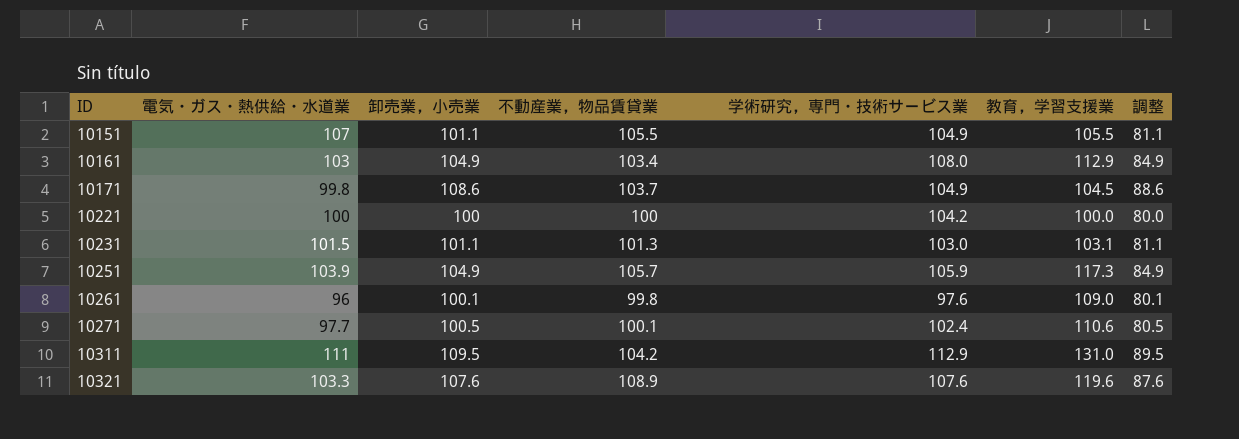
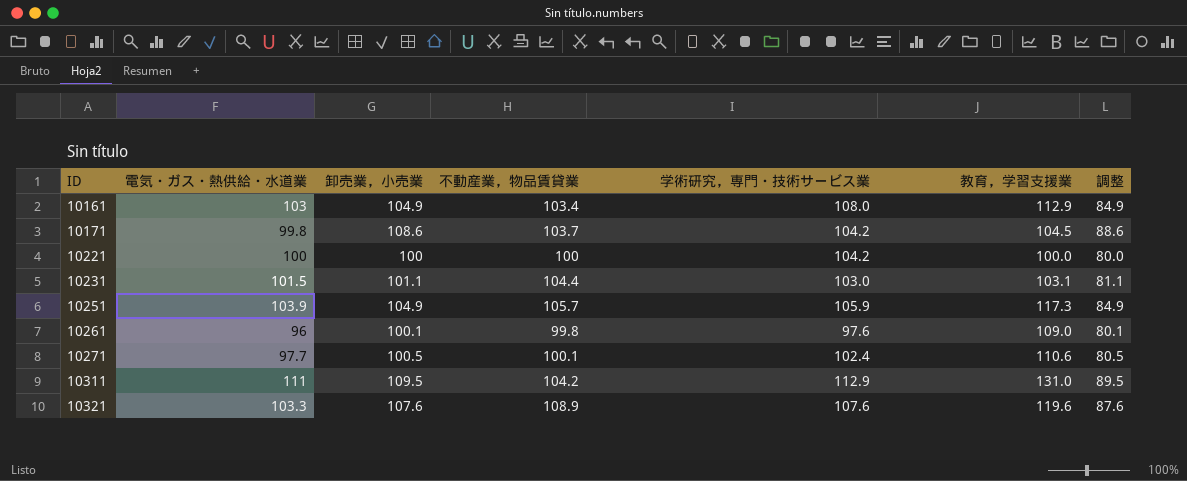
row 10151: 107 | 101.1 | 105.5 | 104.9 | 105.5 | 81.1 -> none
10171 | 学術研究，専門・技術サービス業: 104.9 -> 104.2
10231 | 不動産業，物品賃貸業: 101.3 -> 104.4

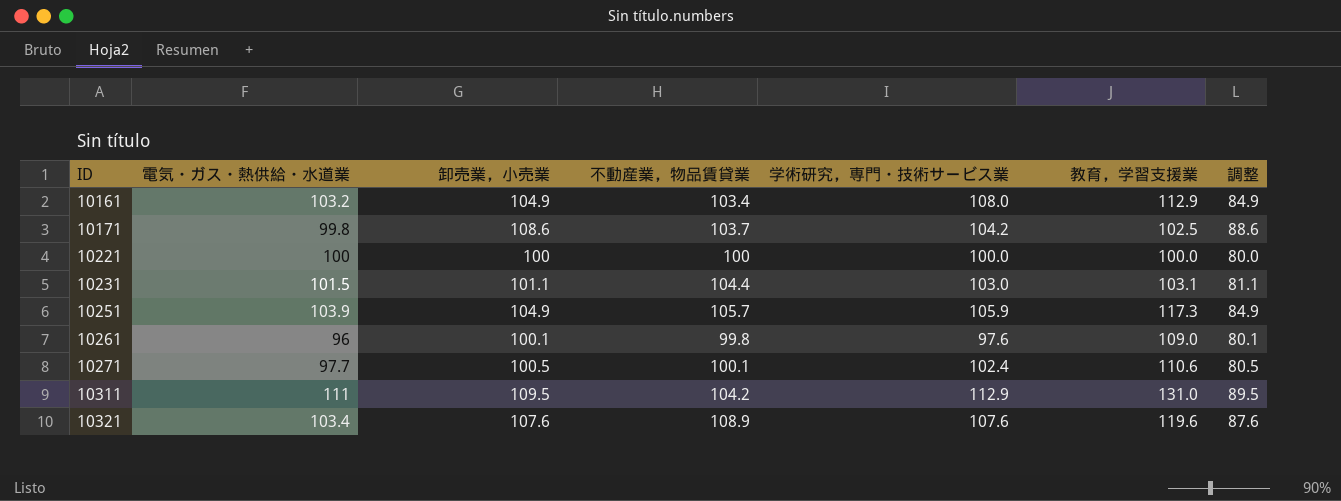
10161 | 電気・ガス・熱供給・水道業: 103 -> 103.2
10171 | 教育，学習支援業: 104.5 -> 102.5
10221 | 学術研究，専門・技術サービス業: 104.2 -> 100.0
10321 | 電気・ガス・熱供給・水道業: 103.3 -> 103.4

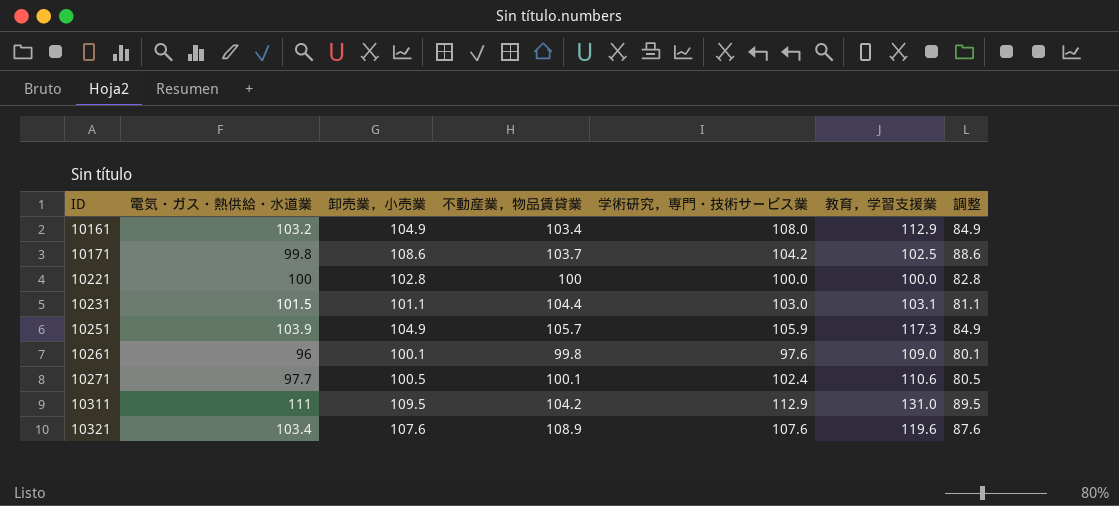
10221 | 卸売業，小売業: 100 -> 102.8
10221 | 調整: 80.0 -> 82.8

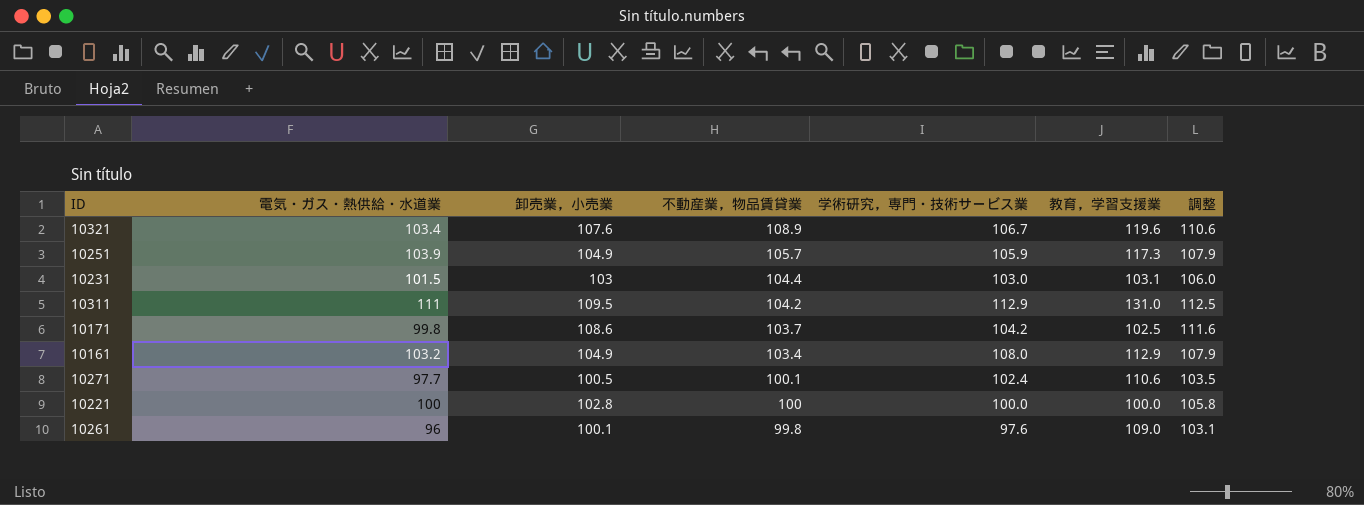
row order: ID ascending -> 不動産業，物品賃貸業 descending
column 調整 | formula: [卸売業，小売業] - 20 -> [卸売業，小売業] + 3
10321 | 学術研究，専門・技術サービス業: 107.6 -> 106.7
10231 | 卸売業，小売業: 101.1 -> 103

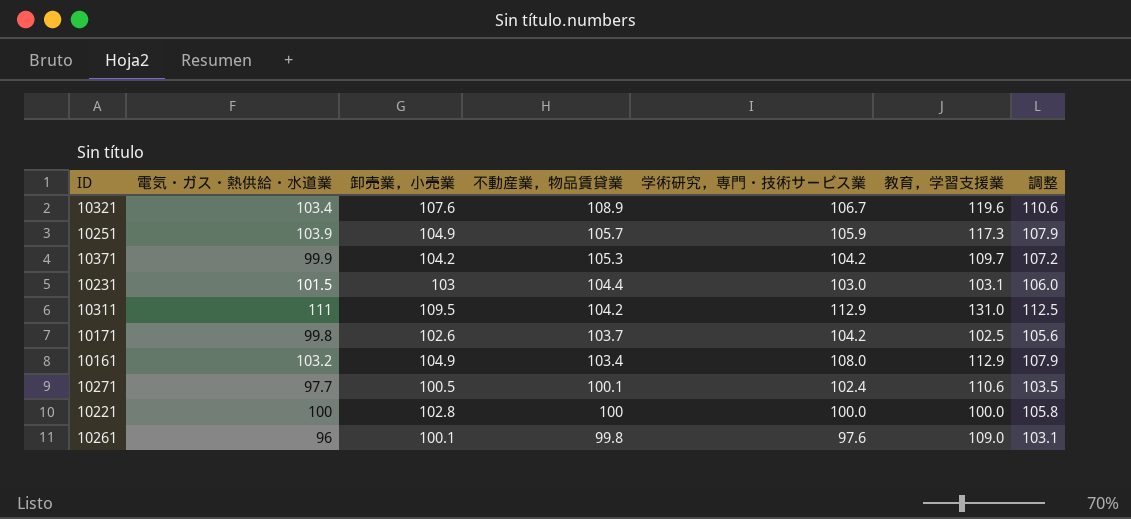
row 10371: none -> 99.9 | 104.2 | 105.3 | 104.2 | 109.7 | 107.2
10171 | 卸売業，小売業: 108.6 -> 102.6
10171 | 調整: 111.6 -> 105.6

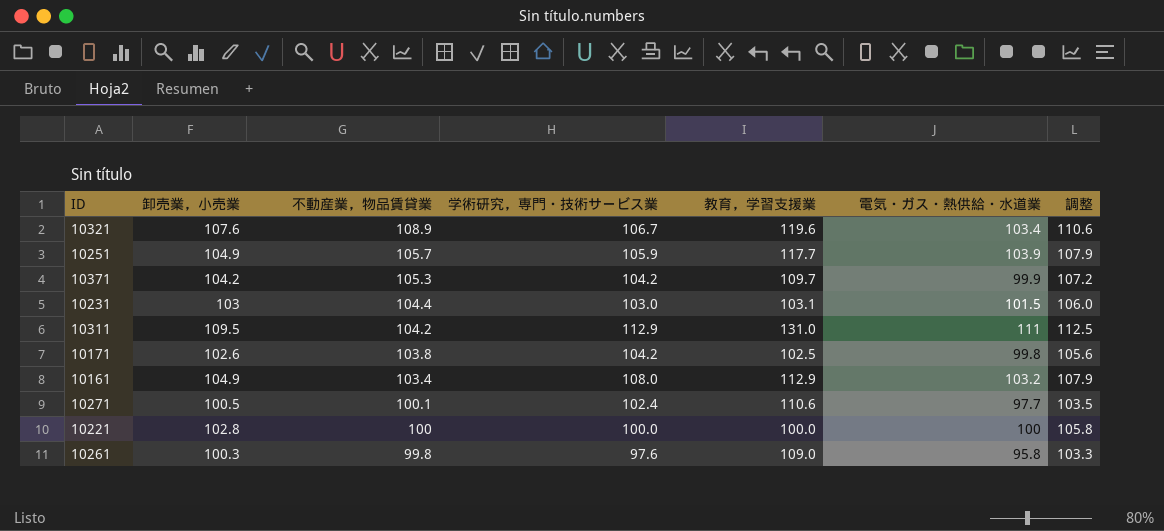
column 電気・ガス・熱供給・水道業 | position: 2 -> 6
10251 | 教育，学習支援業: 117.3 -> 117.7
10171 | 不動産業，物品賃貸業: 103.7 -> 103.8
10261 | 卸売業，小売業: 100.1 -> 100.3
10261 | 電気・ガス・熱供給・水道業: 96 -> 95.8
10261 | 調整: 103.1 -> 103.3

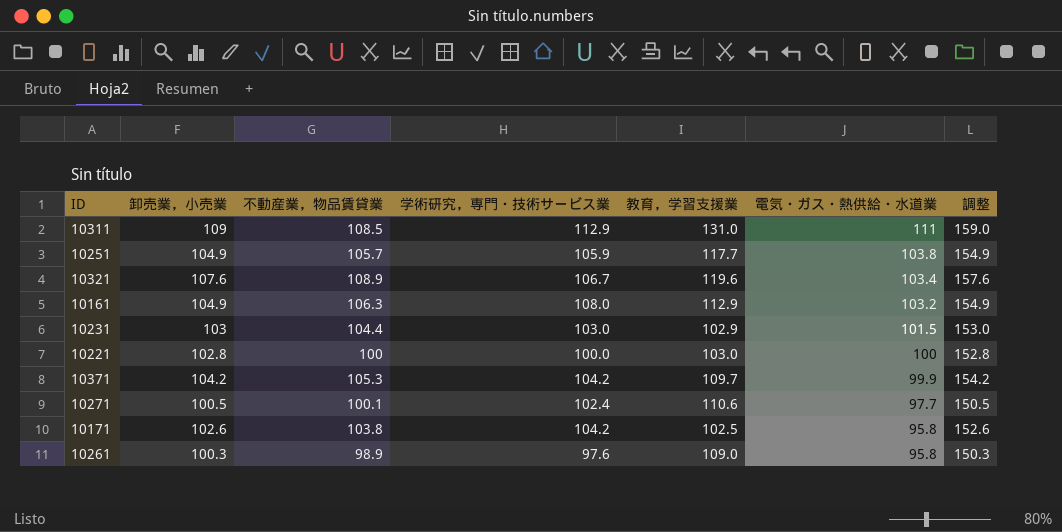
row order: 不動産業，物品賃貸業 descending -> 電気・ガス・熱供給・水道業 descending
column 調整 | formula: [卸売業，小売業] + 3 -> [卸売業，小売業] + 50
10311 | 卸売業，小売業: 109.5 -> 109
10311 | 不動産業，物品賃貸業: 104.2 -> 108.5
10251 | 電気・ガス・熱供給・水道業: 103.9 -> 103.8
10161 | 不動産業，物品賃貸業: 103.4 -> 106.3
10231 | 教育，学習支援業: 103.1 -> 102.9
10221 | 教育，学習支援業: 100.0 -> 103.0
10171 | 電気・ガス・熱供給・水道業: 99.8 -> 95.8
10261 | 不動産業，物品賃貸業: 99.8 -> 98.9

